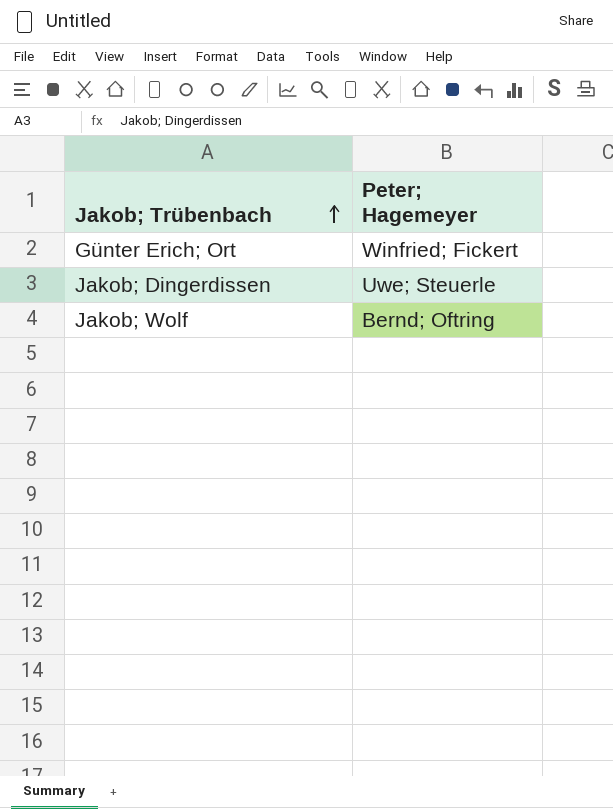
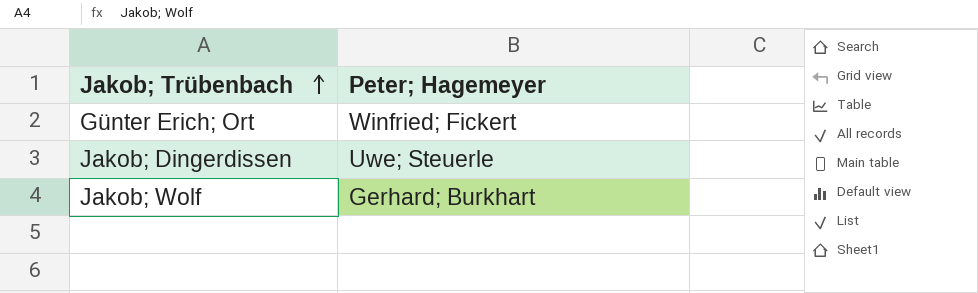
Jakob; Wolf | Peter; Hagemeyer: Bernd; Oftring -> Gerhard; Burkhart

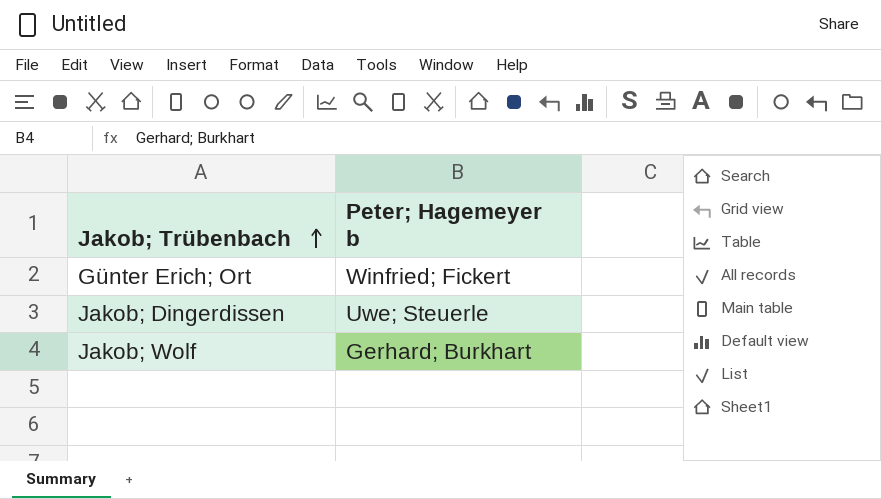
column name: Peter; Hagemeyer -> Peter; Hagemeyer b

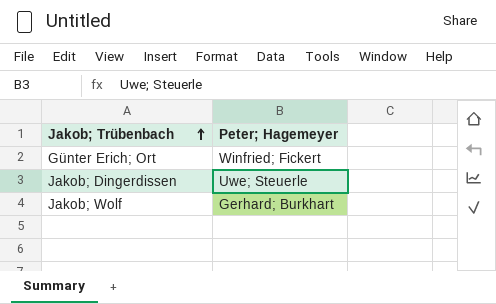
column name: Peter; Hagemeyer b -> Peter; Hagemeyer

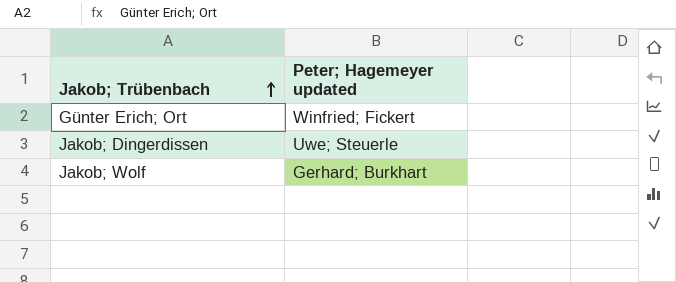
column name: Peter; Hagemeyer -> Peter; Hagemeyer updated

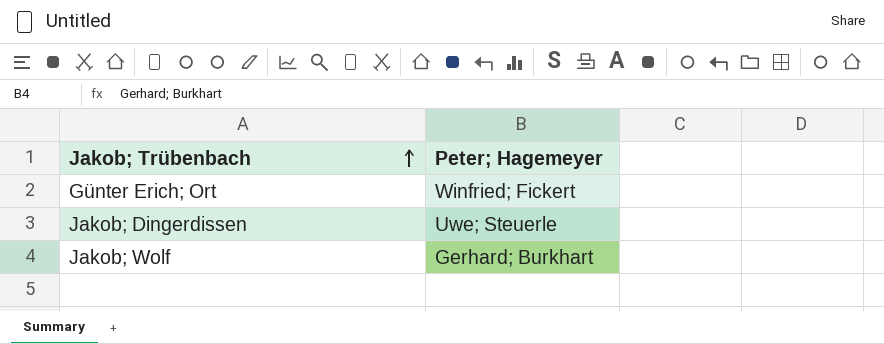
column name: Peter; Hagemeyer updated -> Peter; Hagemeyer

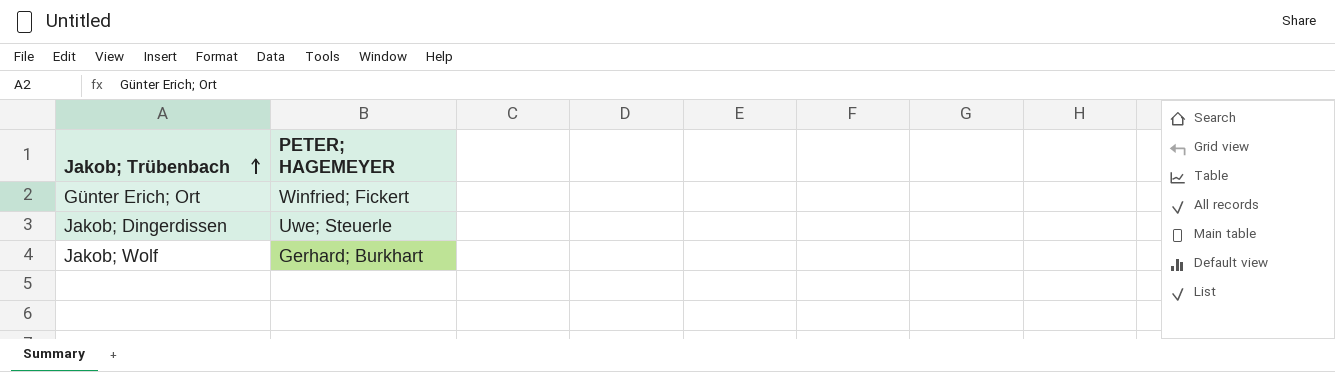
column name: Peter; Hagemeyer -> PETER; HAGEMEYER

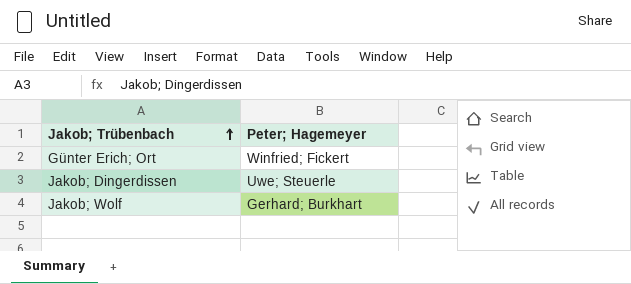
column name: PETER; HAGEMEYER -> Peter; Hagemeyer

